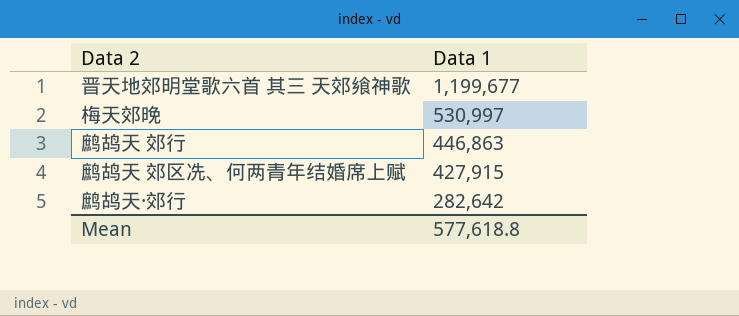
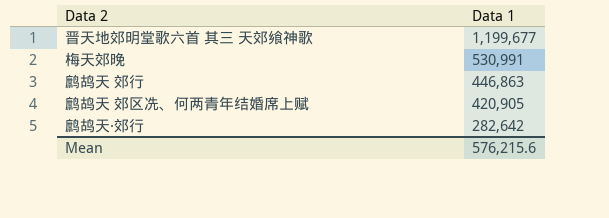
梅天郊晚 | Data 1: 530,997 -> 530,991
鹧鸪天 郊区冼、何两青年结婚席上赋 | Data 1: 427,915 -> 420,905
Mean | Data 1: 577,618.8 -> 576,215.6

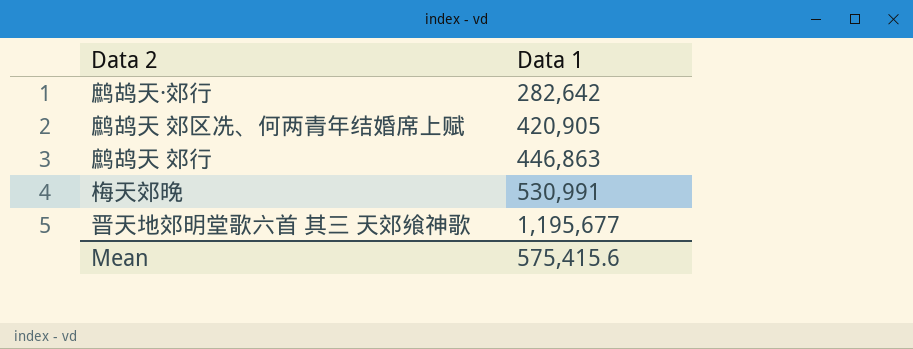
row order: Data 1 descending -> Data 1 ascending
晋天地郊明堂歌六首 其三 天郊飨神歌 | Data 1: 1,199,677 -> 1,195,677
Mean | Data 1: 576,215.6 -> 575,415.6

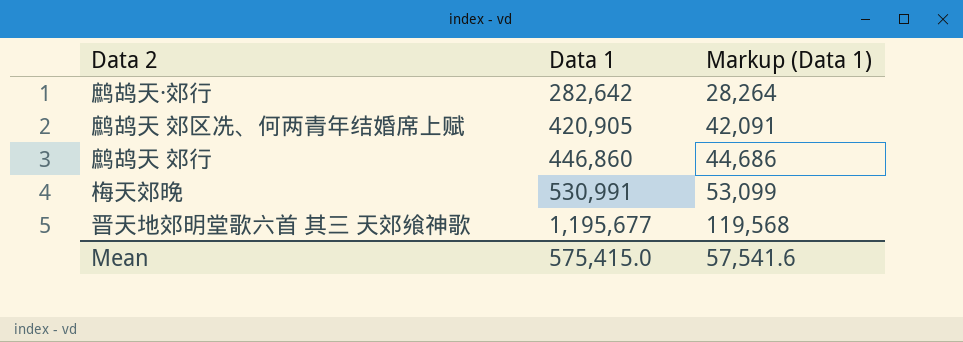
column Markup (Data 1) | formula: none -> [Data 1] * 0.1
鹧鸪天 郊行 | Data 1: 446,863 -> 446,860
Mean | Data 1: 575,415.6 -> 575,415.0

